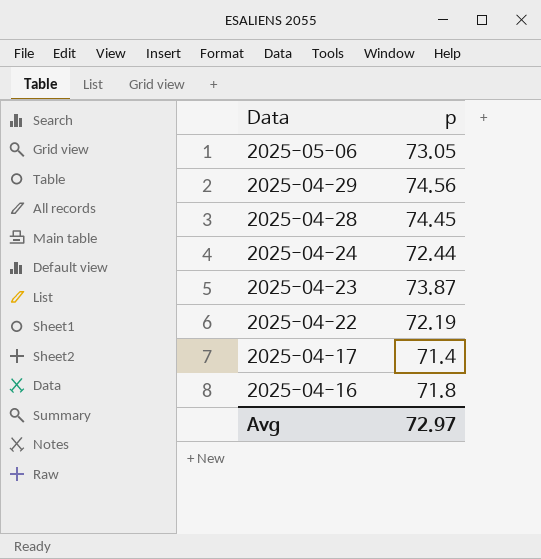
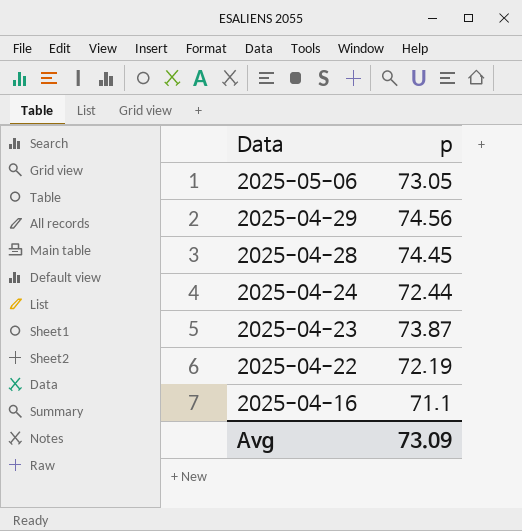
row 2025-04-17: 71.4 -> none
2025-04-16 | p: 71.8 -> 71.1
Avg | p: 72.97 -> 73.09

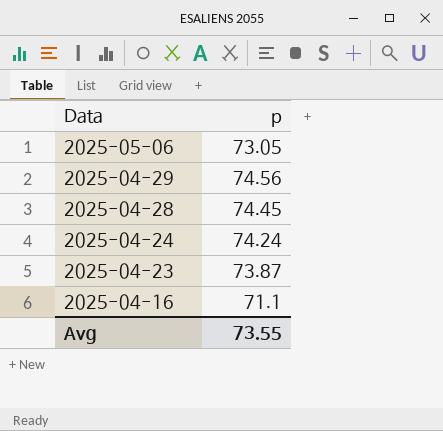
row 2025-04-22: 72.19 -> none
2025-04-24 | p: 72.44 -> 74.24
Avg | p: 73.09 -> 73.55

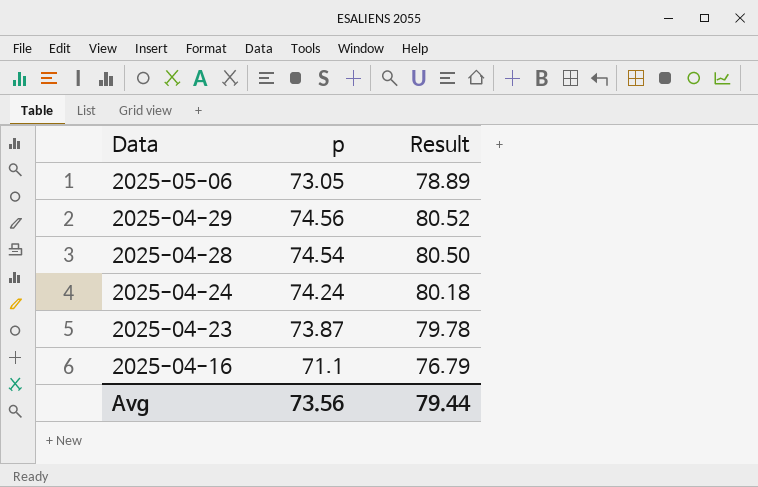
column Result | formula: none -> [p] * 1.08
2025-04-28 | p: 74.45 -> 74.54
Avg | p: 73.55 -> 73.56

